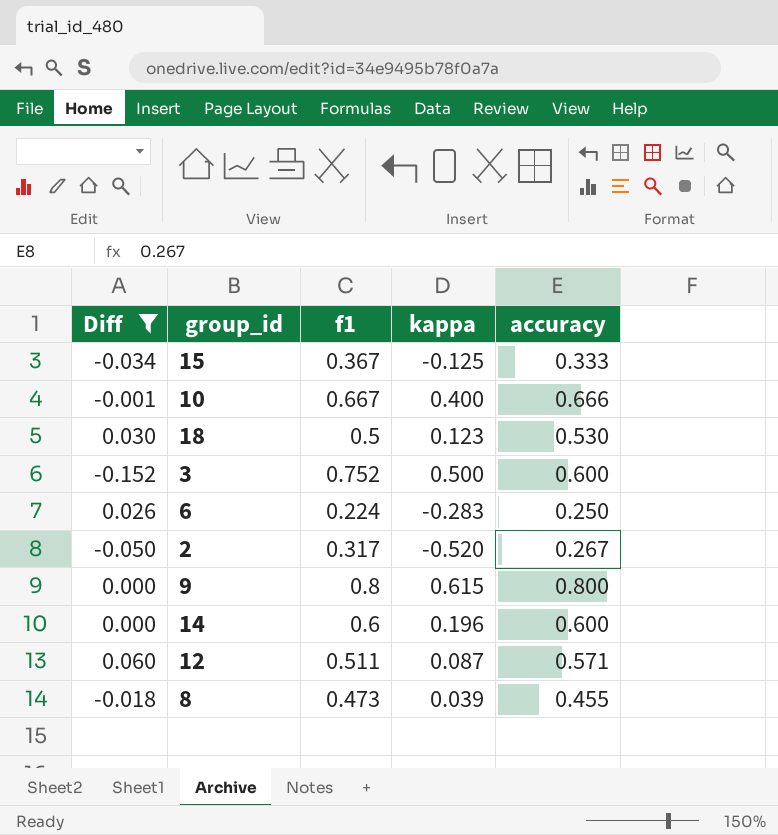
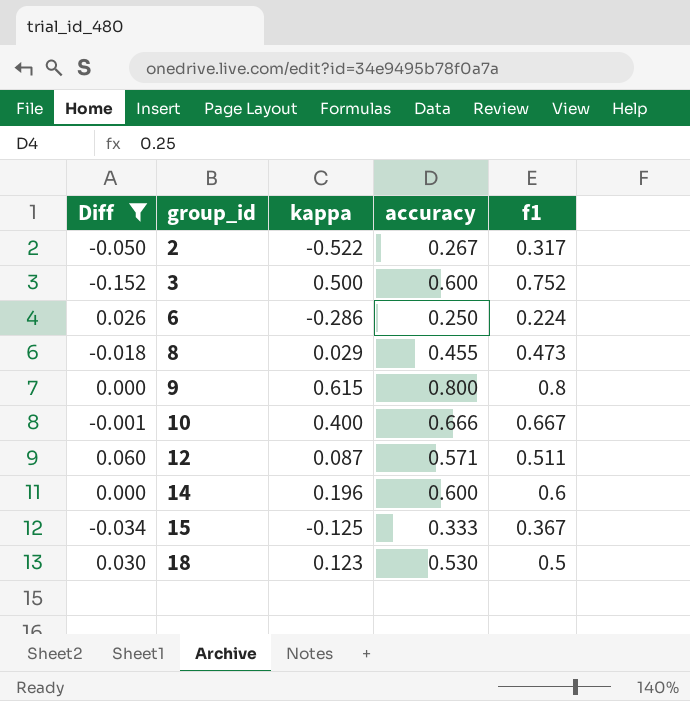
row order: none -> group_id ascending
column f1 | position: 3 -> 5
2 | kappa: -0.520 -> -0.522
6 | kappa: -0.283 -> -0.286
8 | kappa: 0.039 -> 0.029

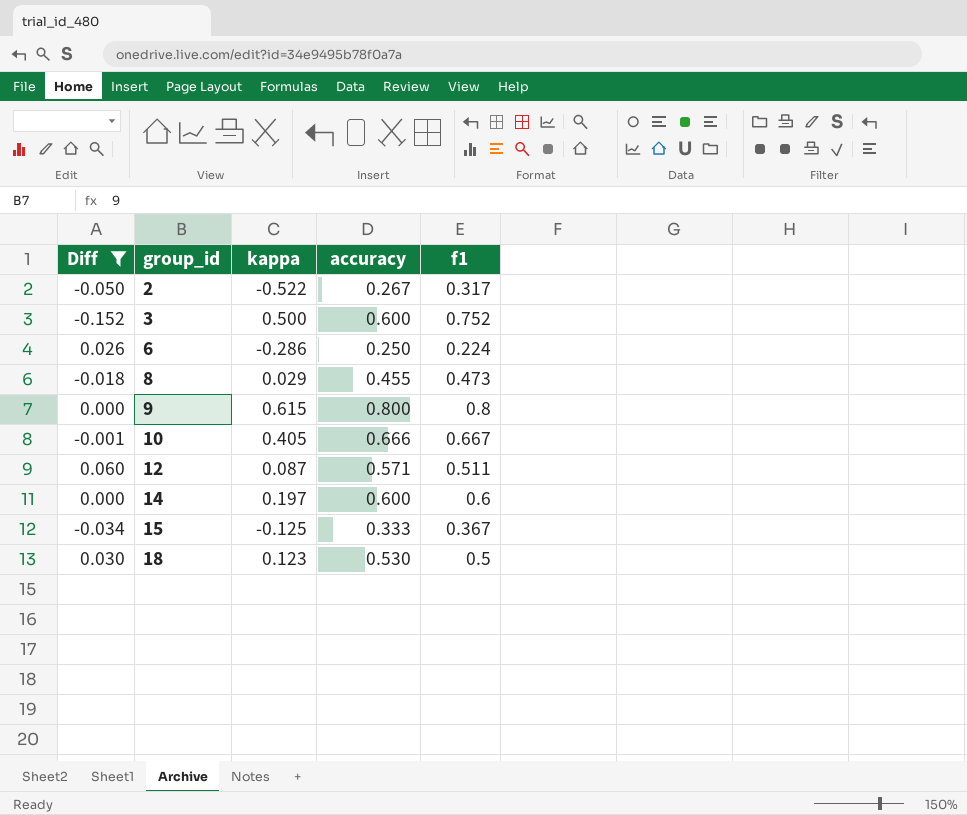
10 | kappa: 0.400 -> 0.405
14 | kappa: 0.196 -> 0.197

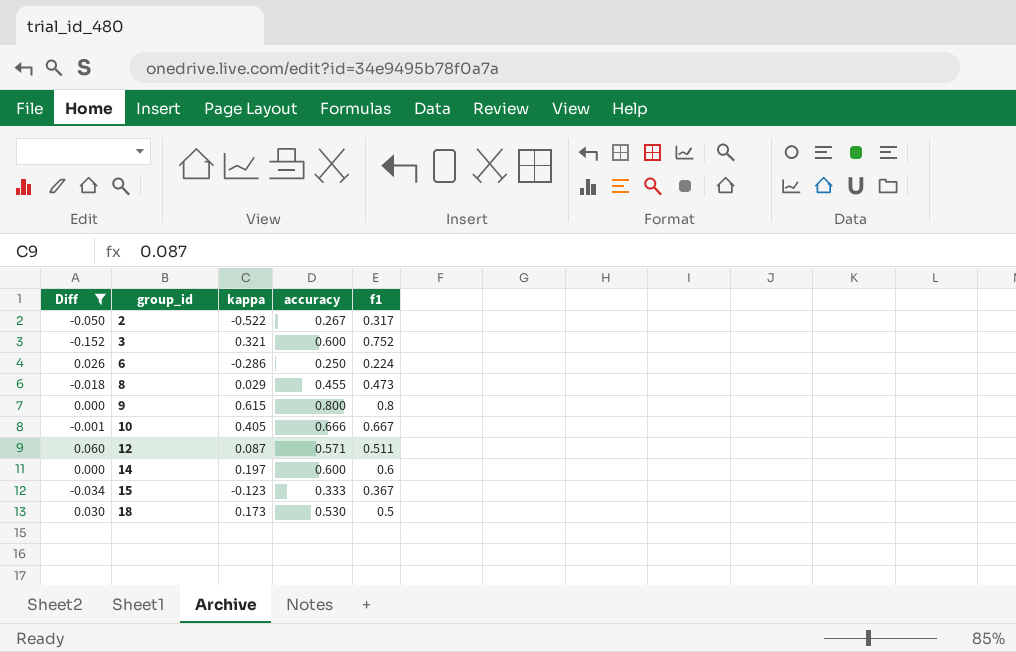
3 | kappa: 0.500 -> 0.321
15 | kappa: -0.125 -> -0.123
18 | kappa: 0.123 -> 0.173

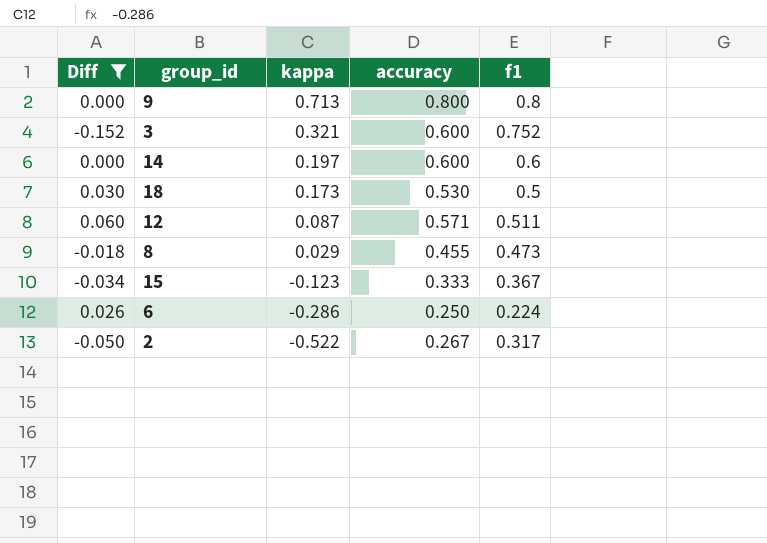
row order: group_id ascending -> kappa descending
row 10: -0.001 | 0.405 | 0.666 | 0.667 -> none
9 | kappa: 0.615 -> 0.713

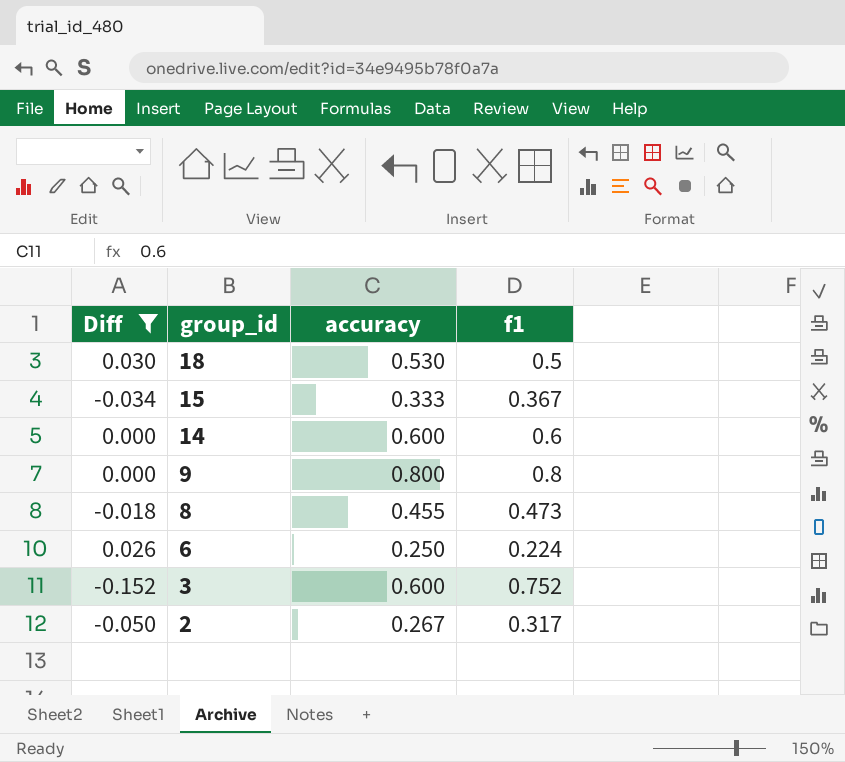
row order: kappa descending -> group_id descending
column kappa | position: 3 -> none
row 12: 0.060 | 0.087 | 0.571 | 0.511 -> none

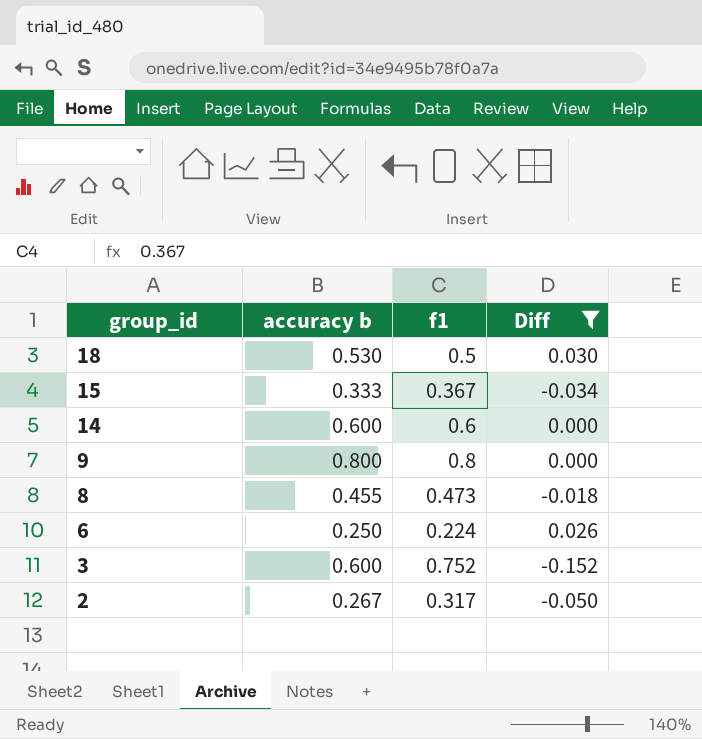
column name: accuracy -> accuracy b
column Diff | position: 1 -> 4

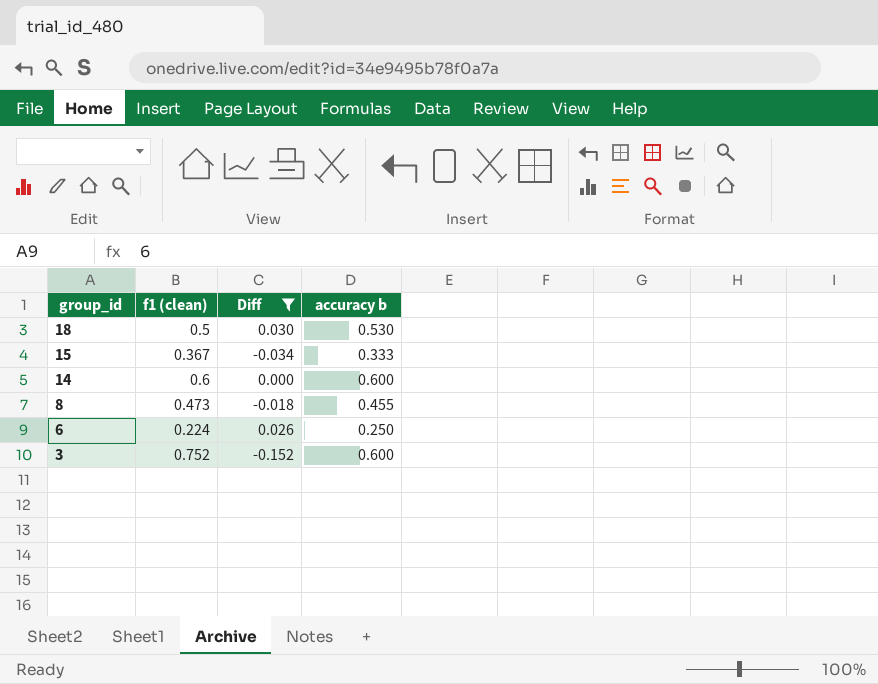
column name: f1 -> f1 (clean)
column accuracy b | position: 2 -> 4
row 9: 0.800 | 0.8 | 0.000 -> none
row 2: 0.267 | 0.317 | -0.050 -> none

